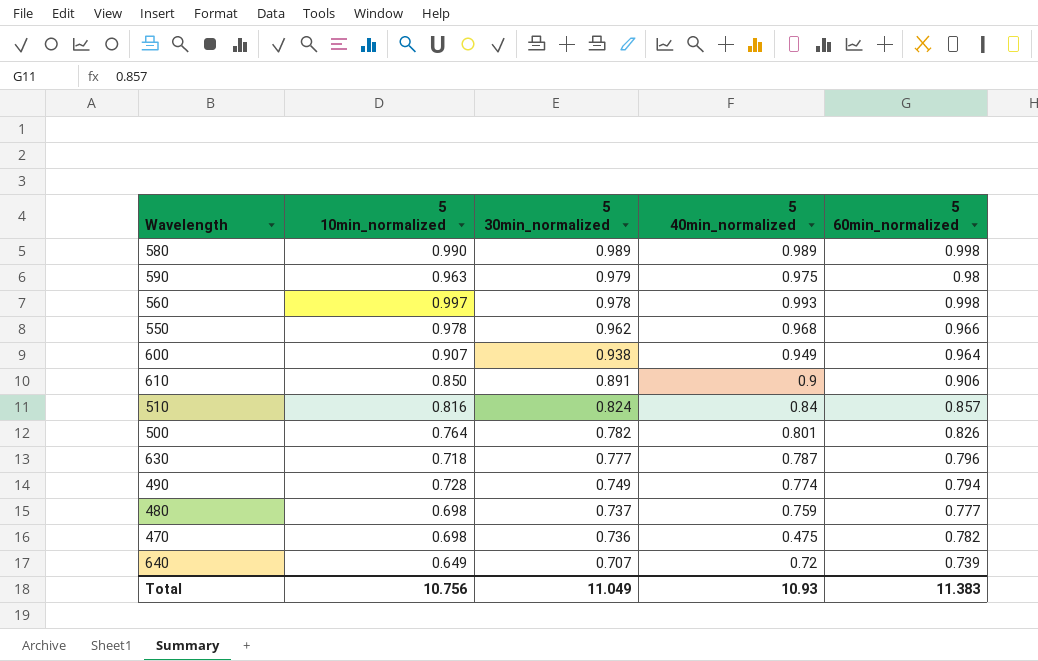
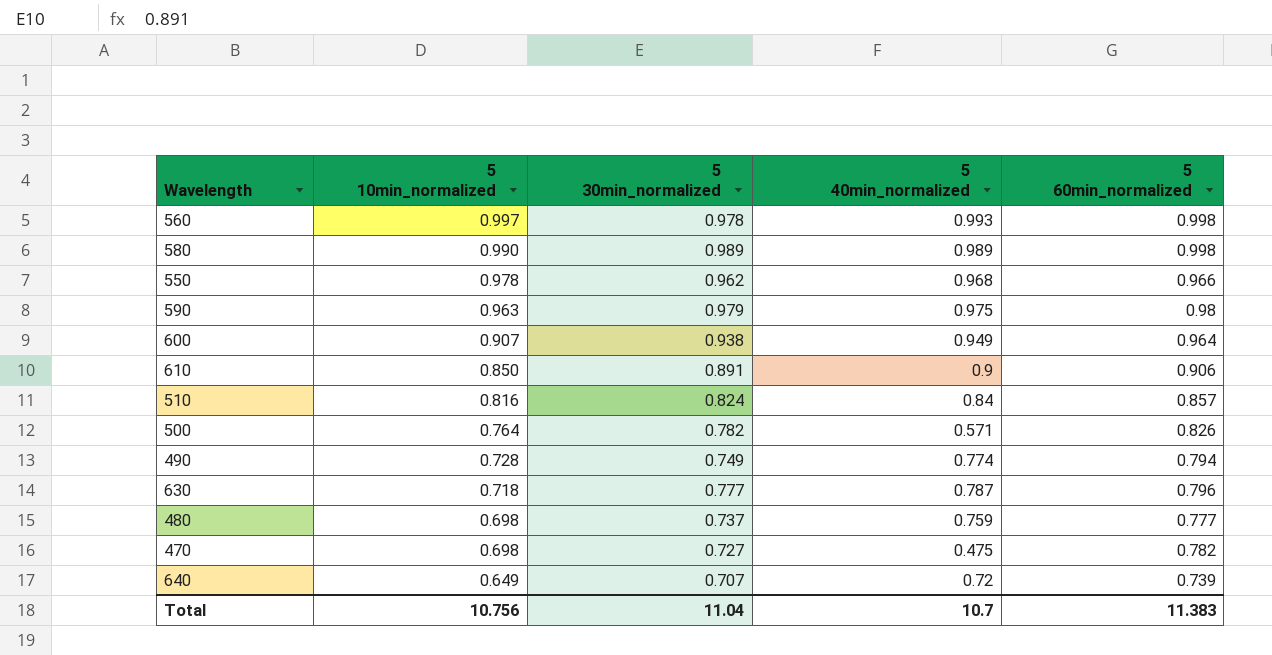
row order: 5 30min_normalized descending -> 5 10min_normalized descending
500 | 5 40min_normalized: 0.801 -> 0.571
470 | 5 30min_normalized: 0.736 -> 0.727
Total | 5 30min_normalized: 11.049 -> 11.04
Total | 5 40min_normalized: 10.93 -> 10.7

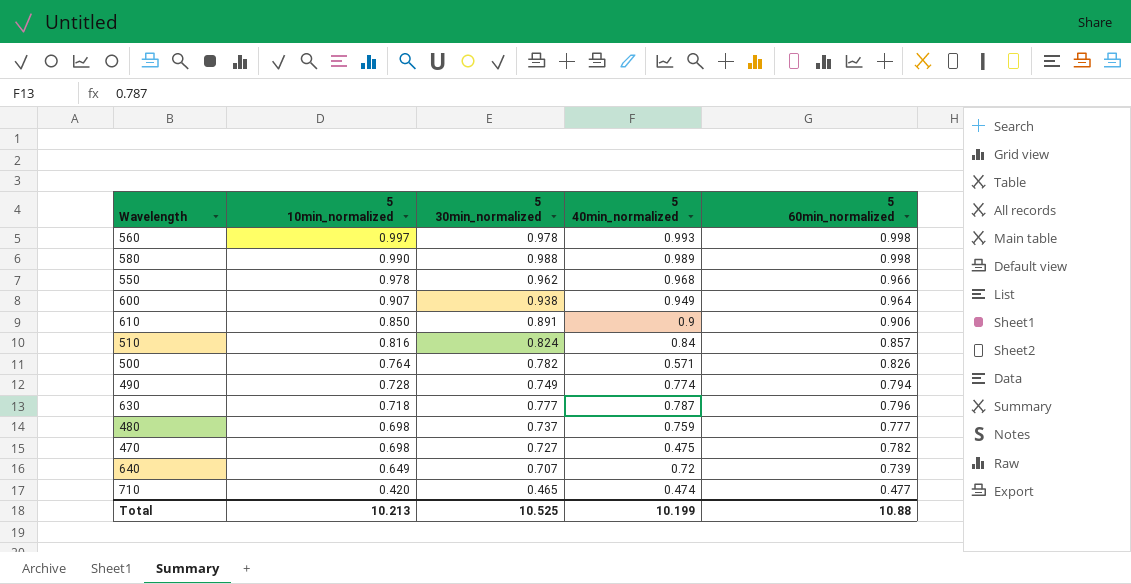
row 590: 0.963 | 0.979 | 0.975 | 0.98 -> none
580 | 5 30min_normalized: 0.989 -> 0.988
row 710: none -> 0.420 | 0.465 | 0.474 | 0.477
Total | 5 10min_normalized: 10.756 -> 10.213
Total | 5 30min_normalized: 11.04 -> 10.525
Total | 5 40min_normalized: 10.7 -> 10.199
Total | 5 60min_normalized: 11.383 -> 10.88

